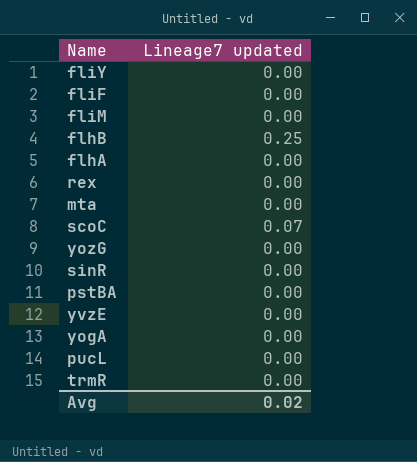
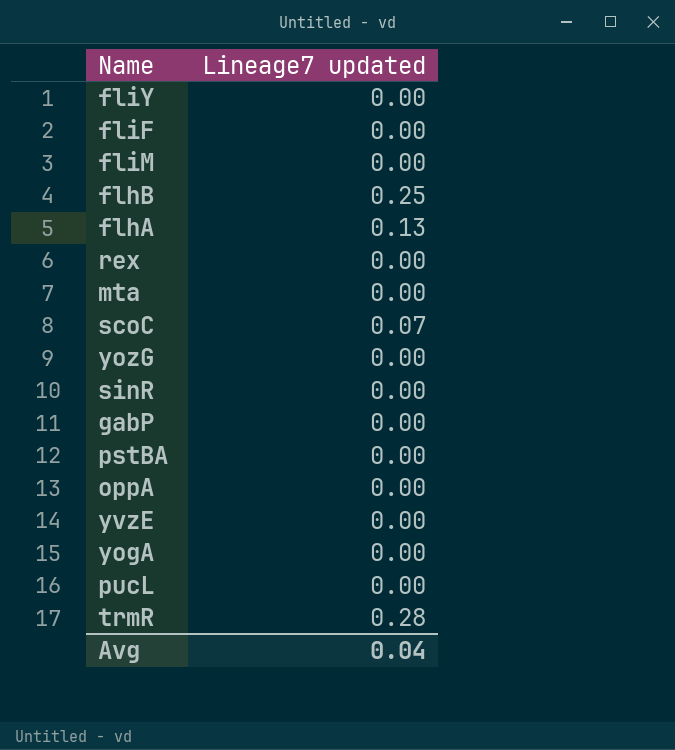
flhA | Lineage7 updated: 0.00 -> 0.13
row gabP: none -> 0.00
row oppA: none -> 0.00
trmR | Lineage7 updated: 0.00 -> 0.28
Avg | Lineage7 updated: 0.02 -> 0.04

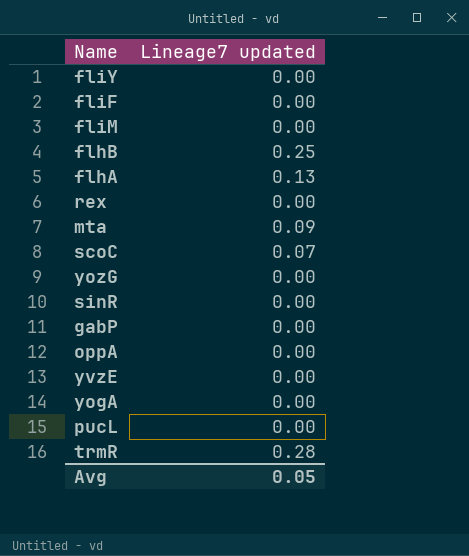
row pstBA: 0.00 -> none
mta | Lineage7 updated: 0.00 -> 0.09
Avg | Lineage7 updated: 0.04 -> 0.05

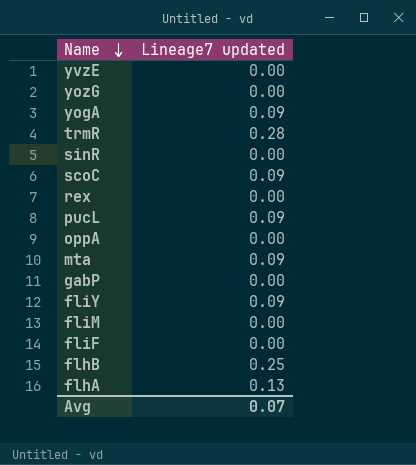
row order: none -> Name descending
yogA | Lineage7 updated: 0.00 -> 0.09
scoC | Lineage7 updated: 0.07 -> 0.09
pucL | Lineage7 updated: 0.00 -> 0.09
fliY | Lineage7 updated: 0.00 -> 0.09
Avg | Lineage7 updated: 0.05 -> 0.07

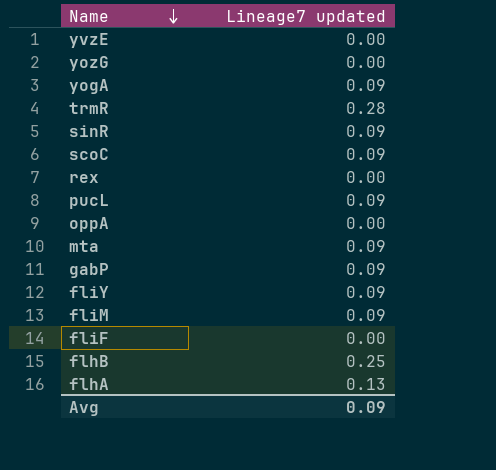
sinR | Lineage7 updated: 0.00 -> 0.09
gabP | Lineage7 updated: 0.00 -> 0.09
fliM | Lineage7 updated: 0.00 -> 0.09
Avg | Lineage7 updated: 0.07 -> 0.09

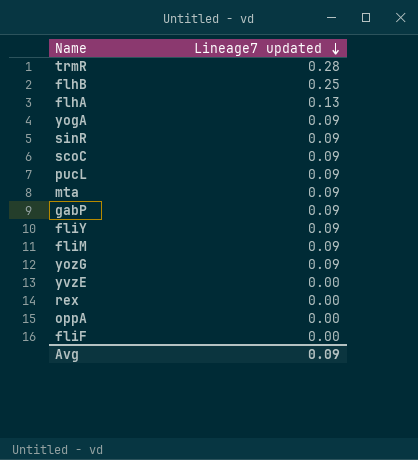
row order: Name descending -> Lineage7 updated descending
yozG | Lineage7 updated: 0.00 -> 0.09

